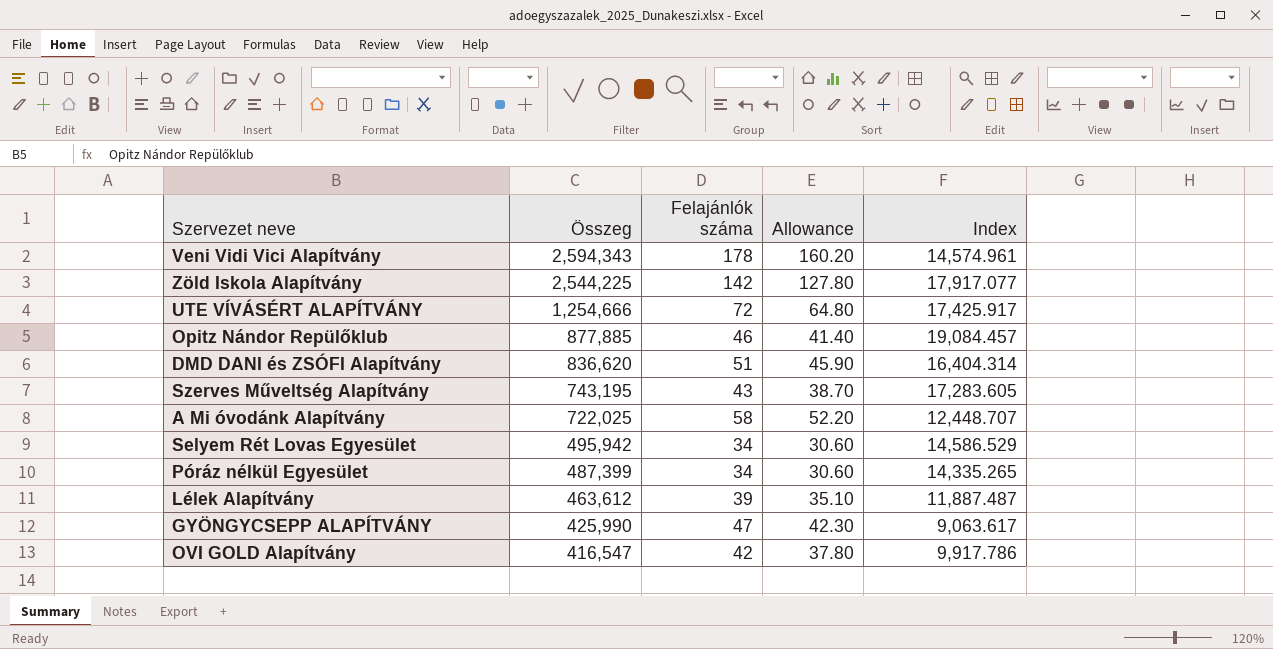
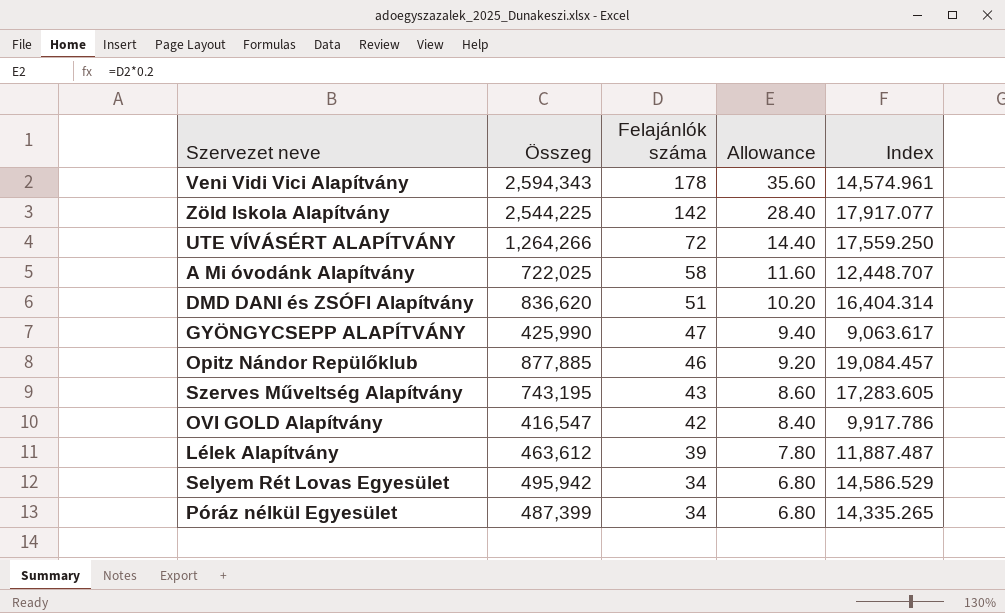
row order: Összeg descending -> Felajánlók száma descending
column Allowance | formula: [Felajánlók száma] * 0.9 -> [Felajánlók száma] * 0.2
UTE VÍVÁSÉRT ALAPÍTVÁNY | Összeg: 1,254,666 -> 1,264,266
UTE VÍVÁSÉRT ALAPÍTVÁNY | Index: 17,425.917 -> 17,559.250

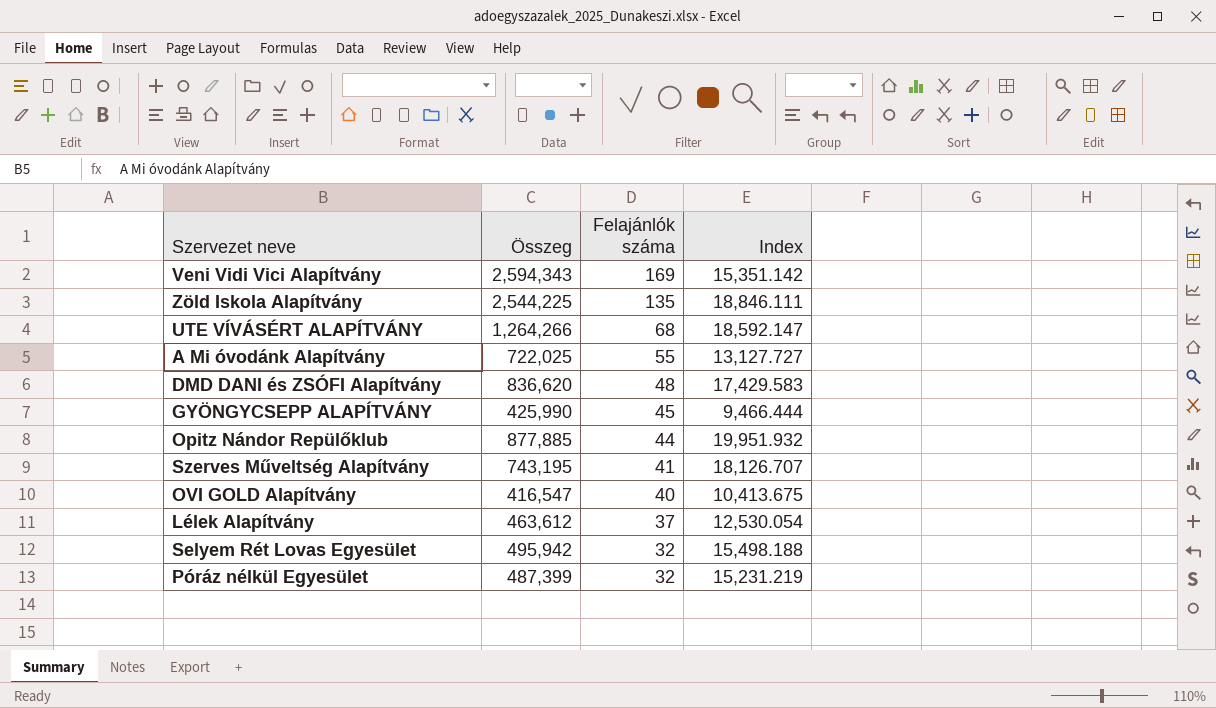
column Allowance | formula: [Felajánlók száma] * 0.2 -> none
Veni Vidi Vici Alapítvány | Felajánlók száma: 178 -> 169
Veni Vidi Vici Alapítvány | Index: 14,574.961 -> 15,351.142
Zöld Iskola Alapítvány | Felajánlók száma: 142 -> 135
Zöld Iskola Alapítvány | Index: 17,917.077 -> 18,846.111
UTE VÍVÁSÉRT ALAPÍTVÁNY | Felajánlók száma: 72 -> 68
UTE VÍVÁSÉRT ALAPÍTVÁNY | Index: 17,559.250 -> 18,592.147
A Mi óvodánk Alapítvány | Felajánlók száma: 58 -> 55
A Mi óvodánk Alapítvány | Index: 12,448.707 -> 13,127.727
DMD DANI és ZSÓFI Alapítvány | Felajánlók száma: 51 -> 48
DMD DANI és ZSÓFI Alapítvány | Index: 16,404.314 -> 17,429.583
GYÖNGYCSEPP ALAPÍTVÁNY | Felajánlók száma: 47 -> 45
GYÖNGYCSEPP ALAPÍTVÁNY | Index: 9,063.617 -> 9,466.444
Opitz Nándor Repülőklub | Felajánlók száma: 46 -> 44
Opitz Nándor Repülőklub | Index: 19,084.457 -> 19,951.932
Szerves Műveltség Alapítvány | Felajánlók száma: 43 -> 41
Szerves Műveltség Alapítvány | Index: 17,283.605 -> 18,126.707
OVI GOLD Alapítvány | Felajánlók száma: 42 -> 40
OVI GOLD Alapítvány | Index: 9,917.786 -> 10,413.675
Lélek Alapítvány | Felajánlók száma: 39 -> 37
Lélek Alapítvány | Index: 11,887.487 -> 12,530.054
Selyem Rét Lovas Egyesület | Felajánlók száma: 34 -> 32
Selyem Rét Lovas Egyesület | Index: 14,586.529 -> 15,498.188
Póráz nélkül Egyesület | Felajánlók száma: 34 -> 32
Póráz nélkül Egyesület | Index: 14,335.265 -> 15,231.219

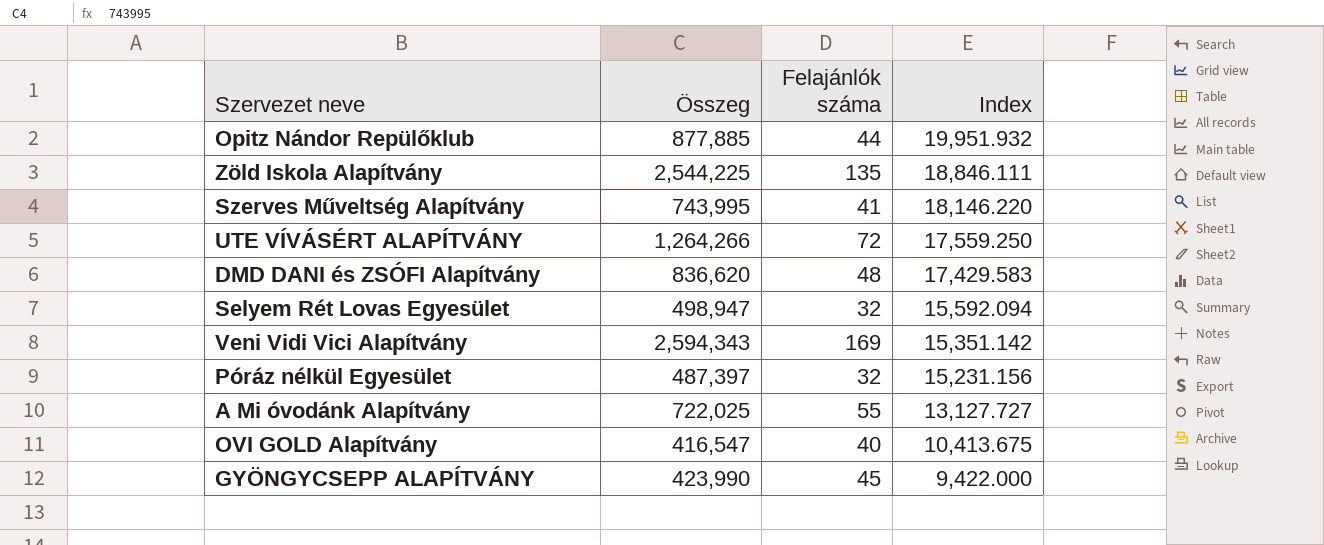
row order: Felajánlók száma descending -> Index descending
row Lélek Alapítvány: 463,612 | 37 | 12,530.054 -> none
Szerves Műveltség Alapítvány | Összeg: 743,195 -> 743,995
Szerves Műveltség Alapítvány | Index: 18,126.707 -> 18,146.220
UTE VÍVÁSÉRT ALAPÍTVÁNY | Felajánlók száma: 68 -> 72
UTE VÍVÁSÉRT ALAPÍTVÁNY | Index: 18,592.147 -> 17,559.250
Selyem Rét Lovas Egyesület | Összeg: 495,942 -> 498,947
Selyem Rét Lovas Egyesület | Index: 15,498.188 -> 15,592.094
Póráz nélkül Egyesület | Összeg: 487,399 -> 487,397
Póráz nélkül Egyesület | Index: 15,231.219 -> 15,231.156
GYÖNGYCSEPP ALAPÍTVÁNY | Összeg: 425,990 -> 423,990
GYÖNGYCSEPP ALAPÍTVÁNY | Index: 9,466.444 -> 9,422.000

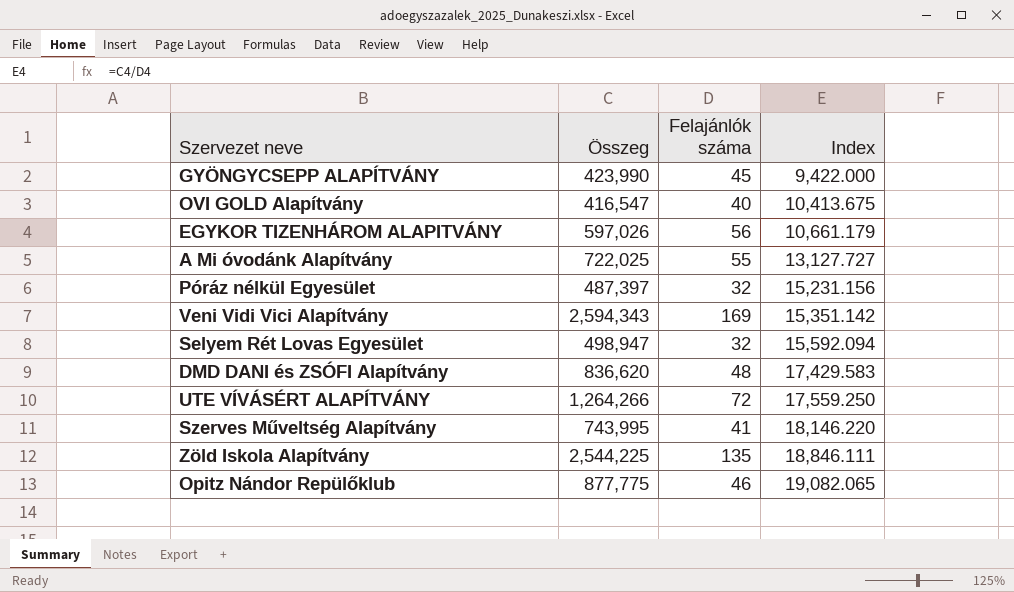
row order: Index descending -> Index ascending
row EGYKOR TIZENHÁROM ALAPITVÁNY: none -> 597,026 | 56 | 10,661.179
Opitz Nándor Repülőklub | Összeg: 877,885 -> 877,775
Opitz Nándor Repülőklub | Felajánlók száma: 44 -> 46
Opitz Nándor Repülőklub | Index: 19,951.932 -> 19,082.065

